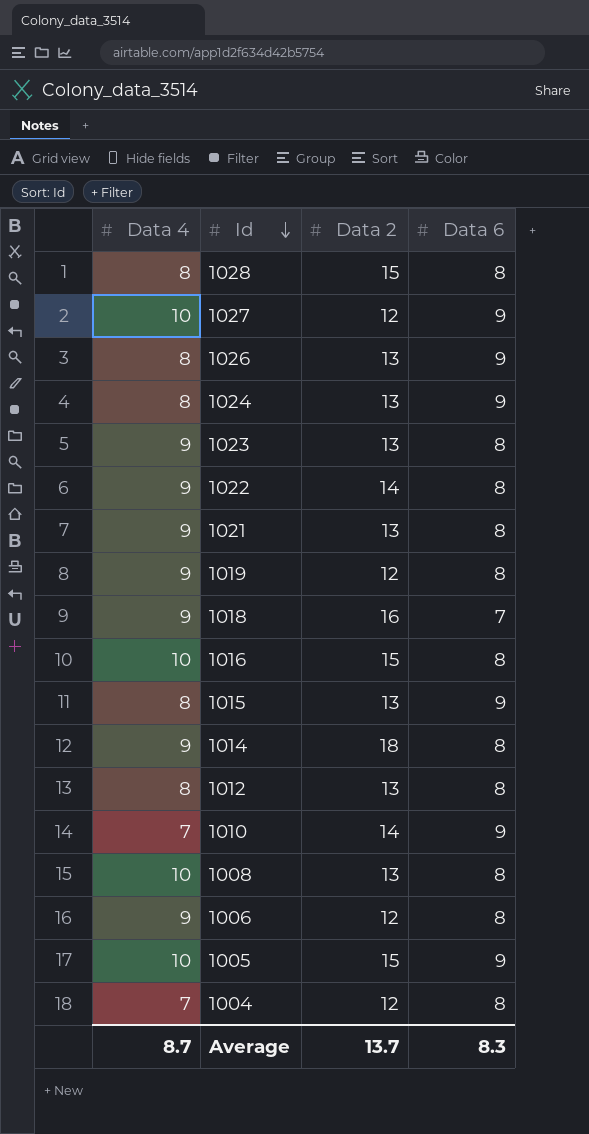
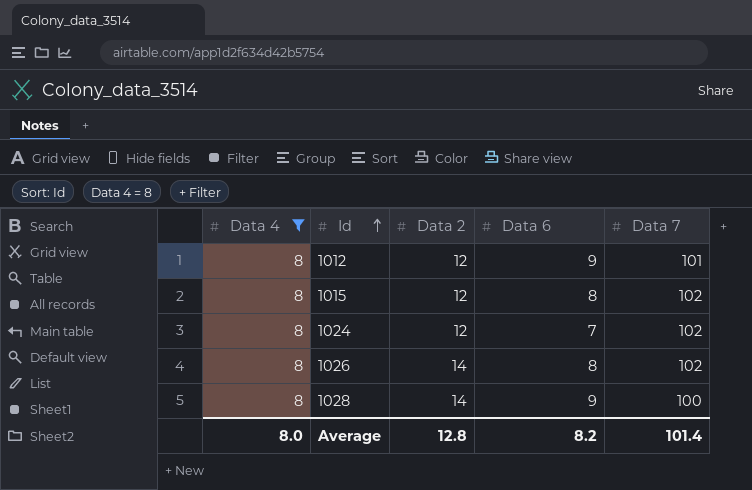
filter: none -> Data 4 = 8
row order: Id descending -> Id ascending
column Data 7 | position: none -> 5
1012 | Data 2: 13 -> 12
1012 | Data 6: 8 -> 9
1015 | Data 2: 13 -> 12
1015 | Data 6: 9 -> 8
1024 | Data 2: 13 -> 12
1024 | Data 6: 9 -> 7
1026 | Data 2: 13 -> 14
1026 | Data 6: 9 -> 8
1028 | Data 2: 15 -> 14
1028 | Data 6: 8 -> 9
Average | Data 4: 8.7 -> 8.0
Average | Data 2: 13.7 -> 12.8
Average | Data 6: 8.3 -> 8.2

